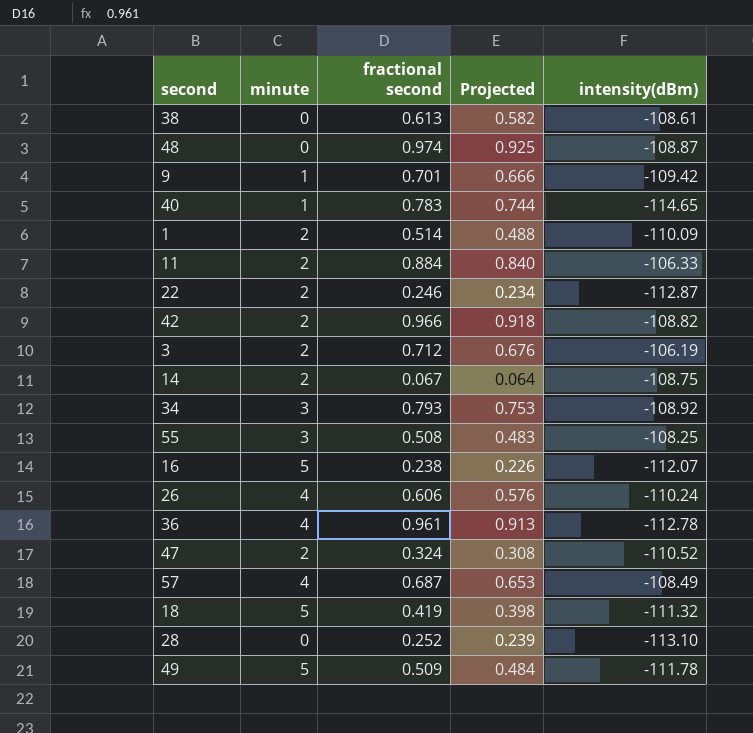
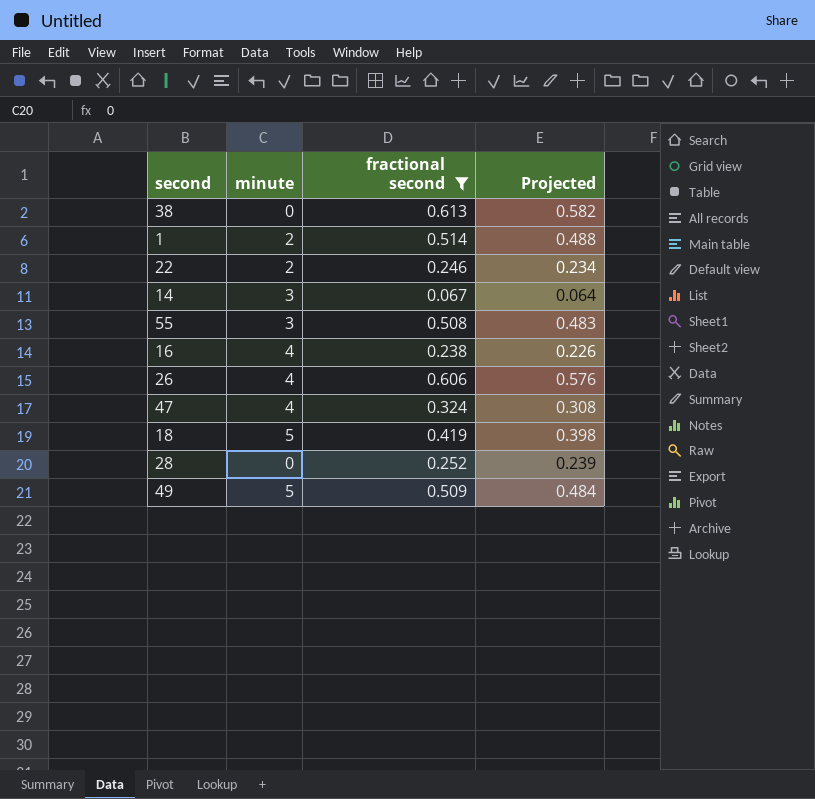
filter: none -> fractional second <= 0.613
column intensity(dBm) | position: 5 -> none
14 | minute: 2 -> 3
16 | minute: 5 -> 4
47 | minute: 2 -> 4

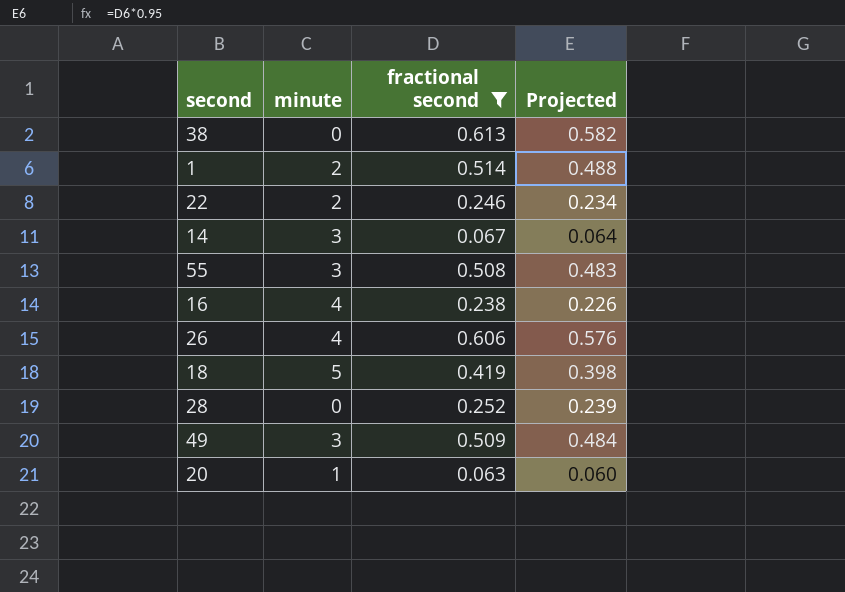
row 47: 4 | 0.324 | 0.308 -> none
49 | minute: 5 -> 3
row 20: none -> 1 | 0.063 | 0.060

